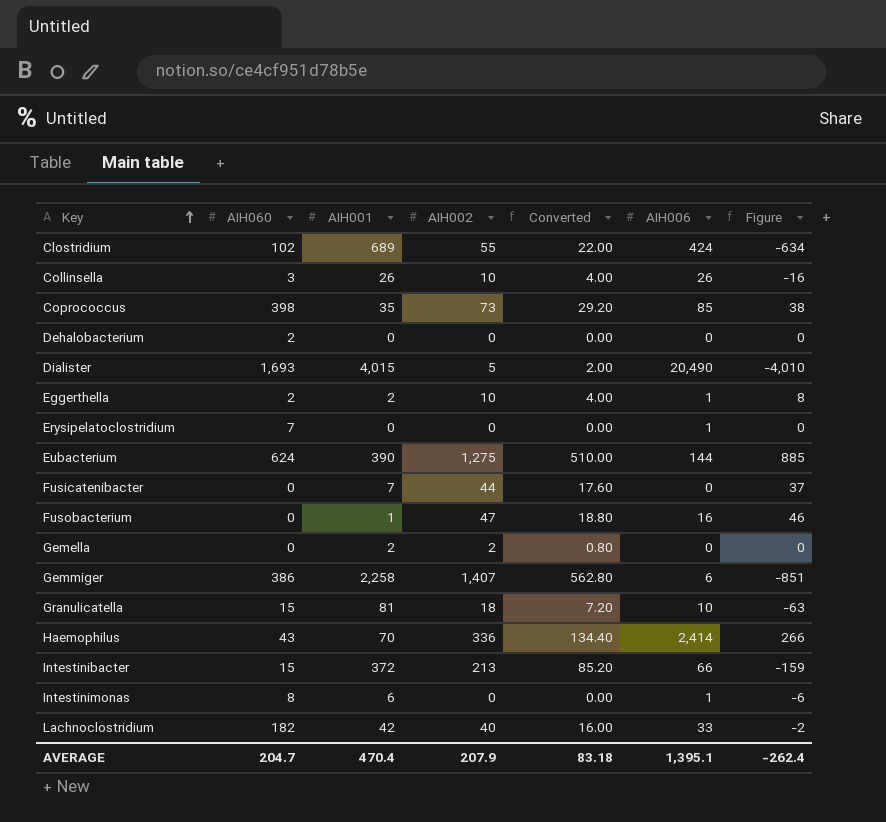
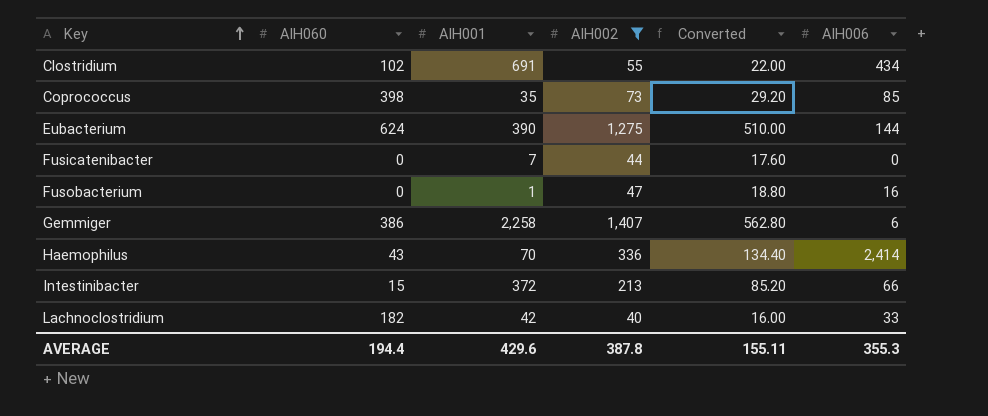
filter: none -> AIH002 >= 40
column Figure | formula: [AIH002] - [AIH001] -> none
Clostridium | AIH001: 689 -> 691
Clostridium | AIH006: 424 -> 434
AVERAGE | AIH060: 204.7 -> 194.4
AVERAGE | AIH001: 470.4 -> 429.6
AVERAGE | AIH002: 207.9 -> 387.8
AVERAGE | Converted: 83.18 -> 155.11
AVERAGE | AIH006: 1,395.1 -> 355.3

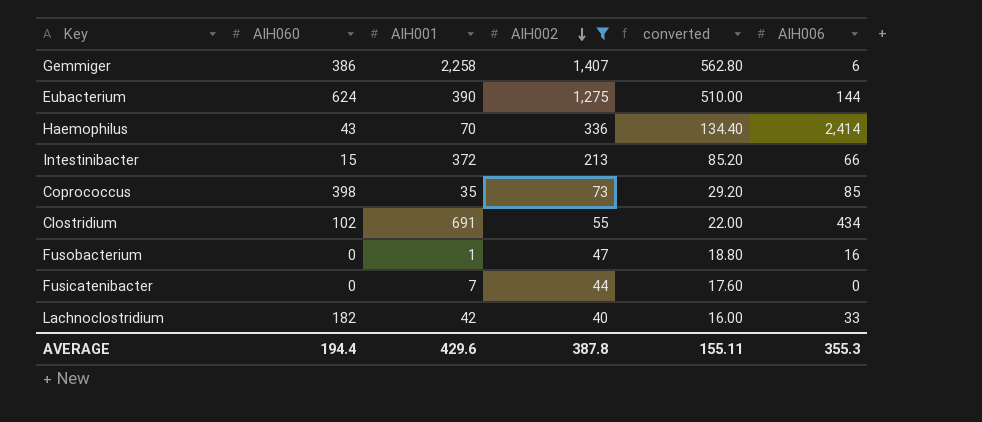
row order: Key ascending -> AIH002 descending
column name: Converted -> converted

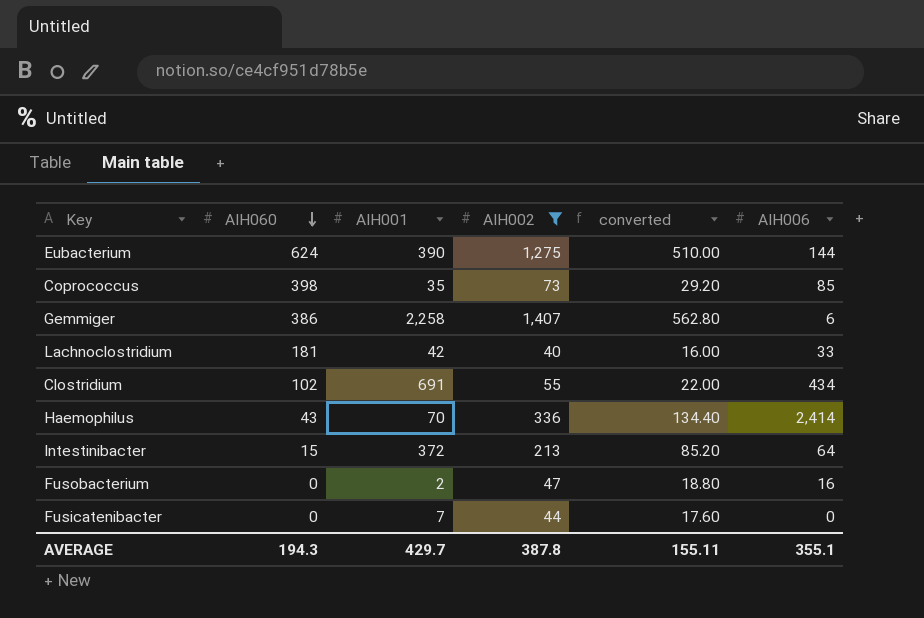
row order: AIH002 descending -> AIH060 descending
Lachnoclostridium | AIH060: 182 -> 181
Intestinibacter | AIH006: 66 -> 64
Fusobacterium | AIH001: 1 -> 2
AVERAGE | AIH060: 194.4 -> 194.3
AVERAGE | AIH001: 429.6 -> 429.7
AVERAGE | AIH006: 355.3 -> 355.1

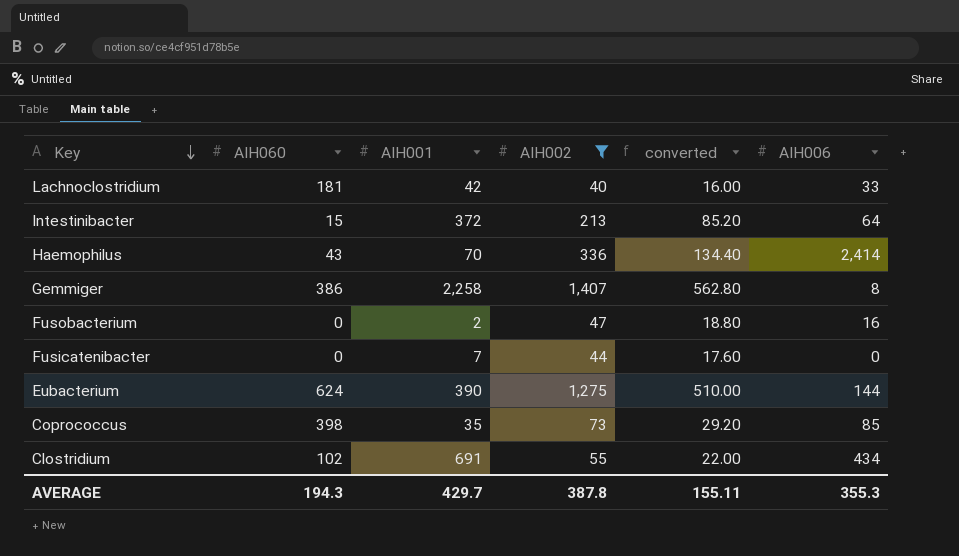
row order: AIH060 descending -> Key descending
Gemmiger | AIH006: 6 -> 8
AVERAGE | AIH006: 355.1 -> 355.3

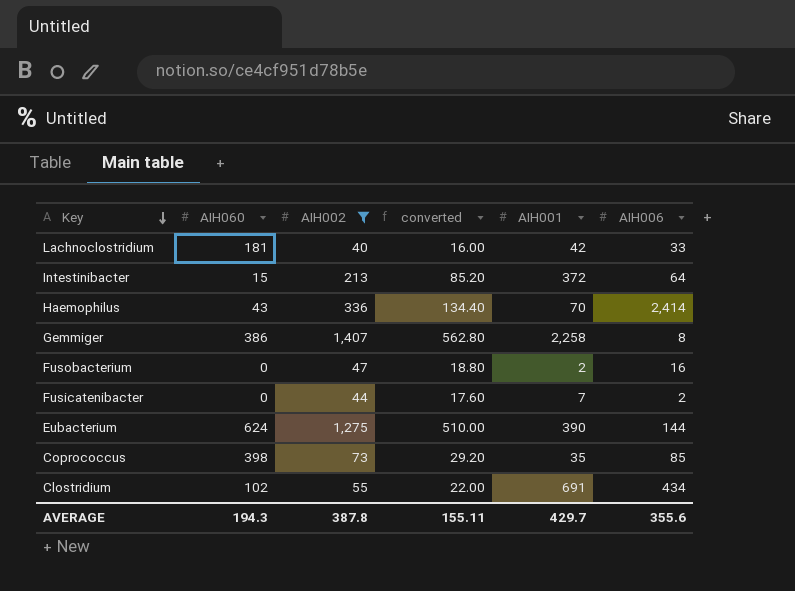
column AIH001 | position: 3 -> 5
Fusicatenibacter | AIH006: 0 -> 2
AVERAGE | AIH006: 355.3 -> 355.6

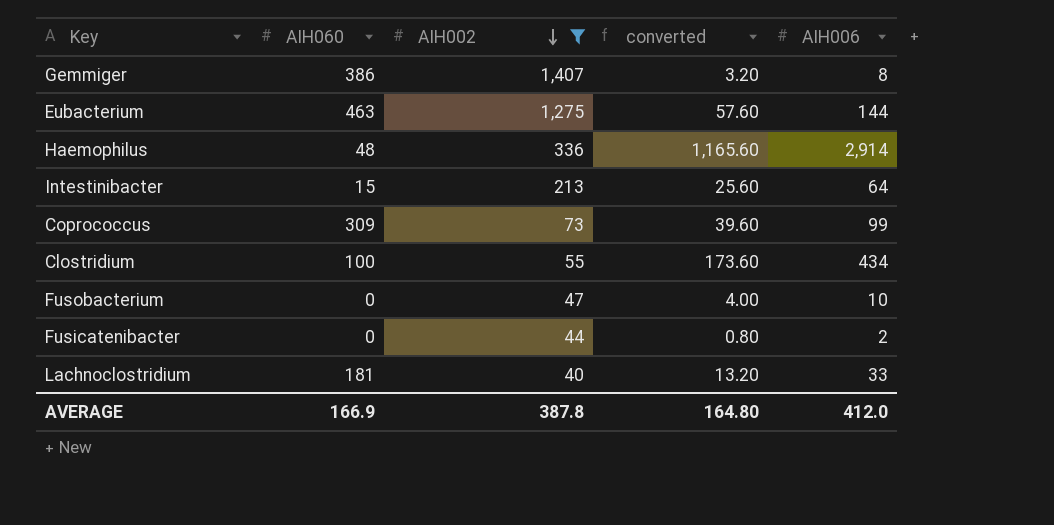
row order: Key descending -> AIH002 descending
column AIH001 | position: 5 -> none
column converted | formula: [AIH002] * 0.4 -> [AIH006] * 0.4
Eubacterium | AIH060: 624 -> 463
Haemophilus | AIH060: 43 -> 48
Haemophilus | AIH006: 2,414 -> 2,914
Coprococcus | AIH060: 398 -> 309
Coprococcus | AIH006: 85 -> 99
Clostridium | AIH060: 102 -> 100
Fusobacterium | AIH006: 16 -> 10
AVERAGE | AIH060: 194.3 -> 166.9
AVERAGE | converted: 155.11 -> 164.80
AVERAGE | AIH006: 355.6 -> 412.0

